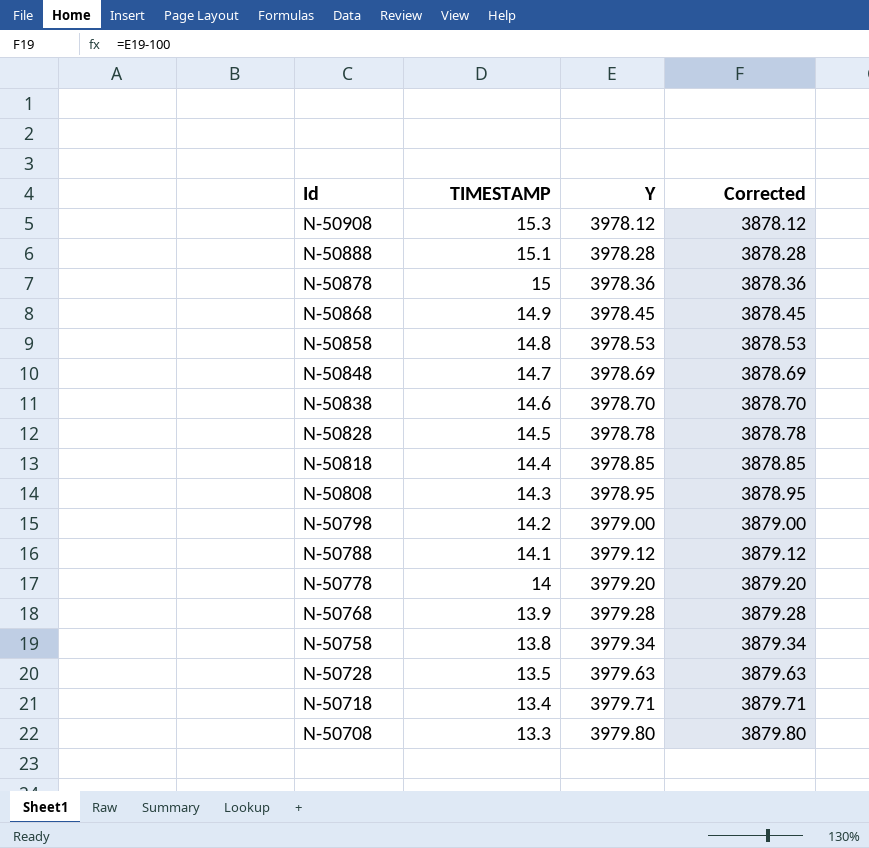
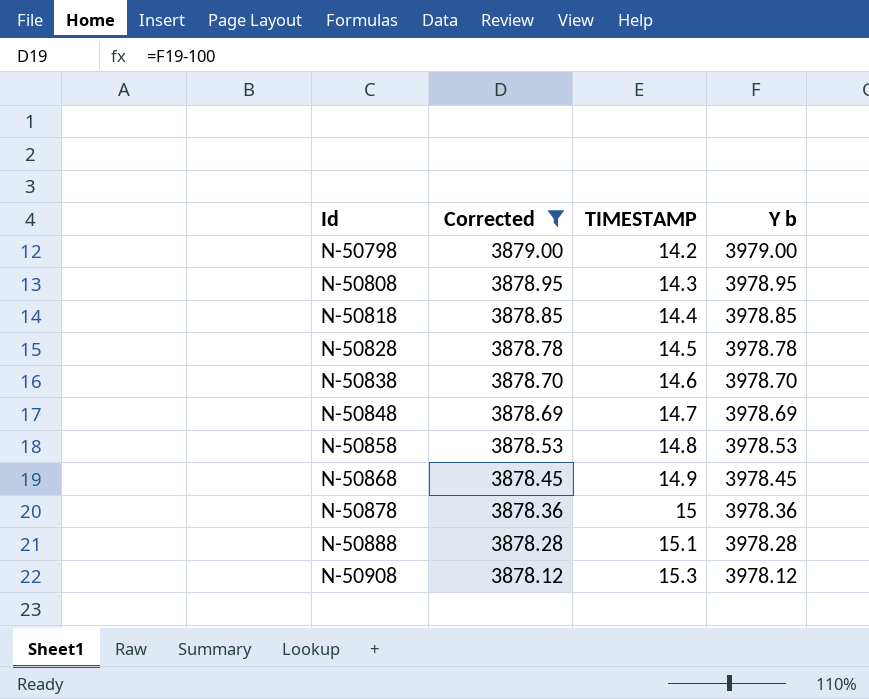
filter: none -> Corrected <= 3879.00
row order: Id descending -> Id ascending
column Corrected | position: 4 -> 2
column name: Y -> Y b

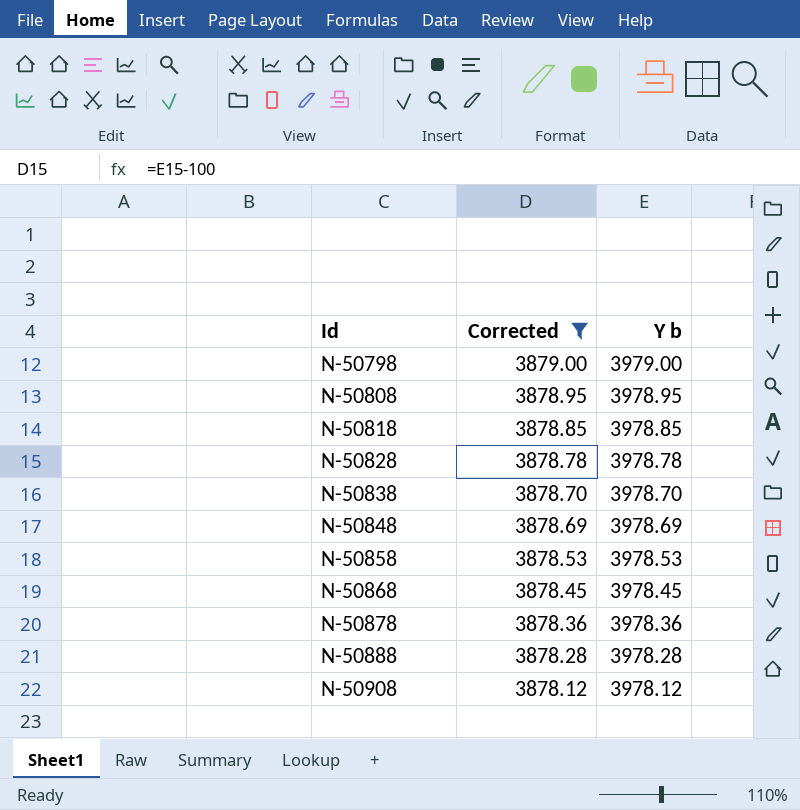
column TIMESTAMP | position: 3 -> none

